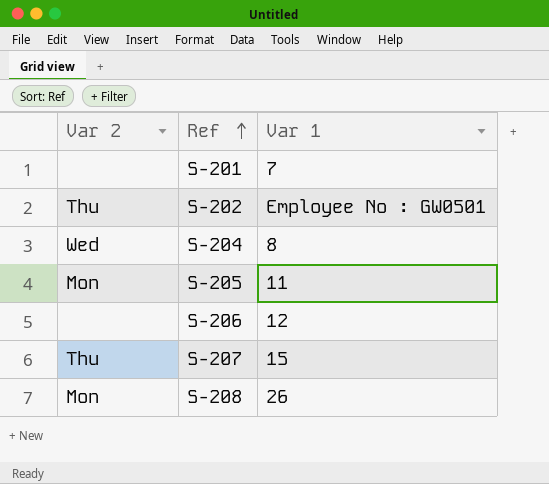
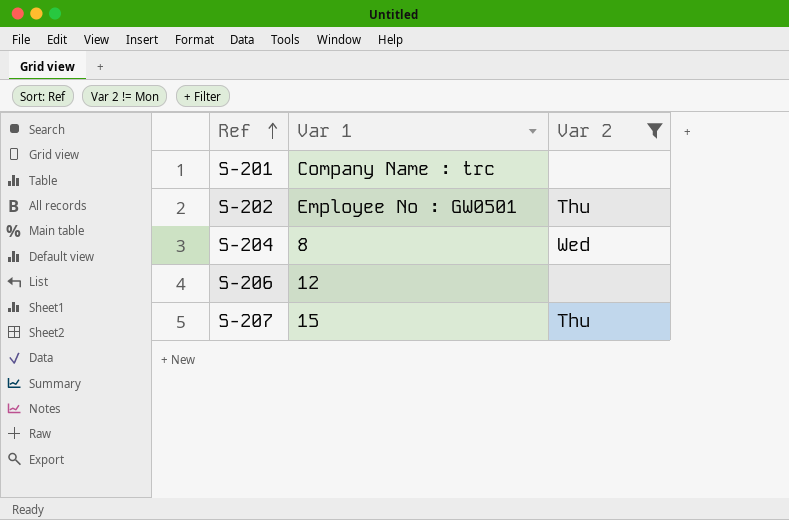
filter: none -> Var 2 != Mon
column Var 2 | position: 1 -> 3
S-201 | Var 1: 7 -> Company Name : trc

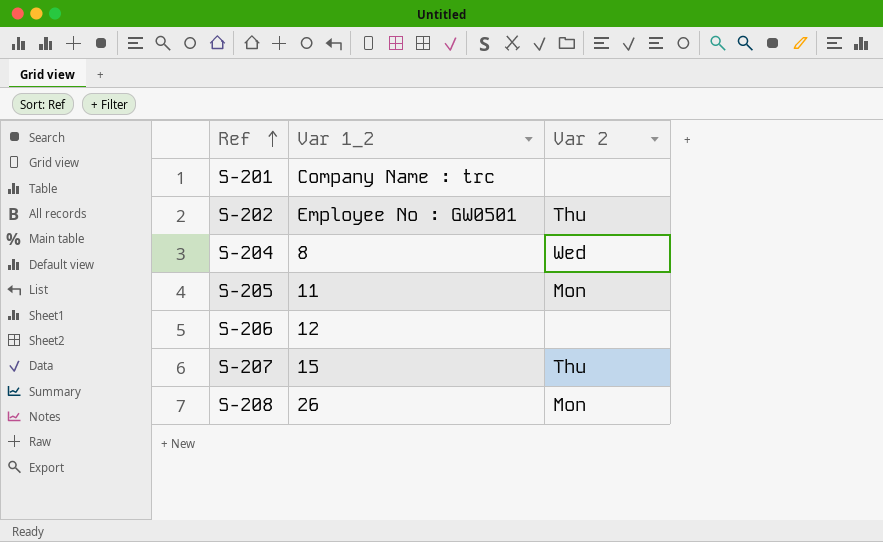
filter: Var 2 != Mon -> none
column name: Var 1 -> Var 1_2

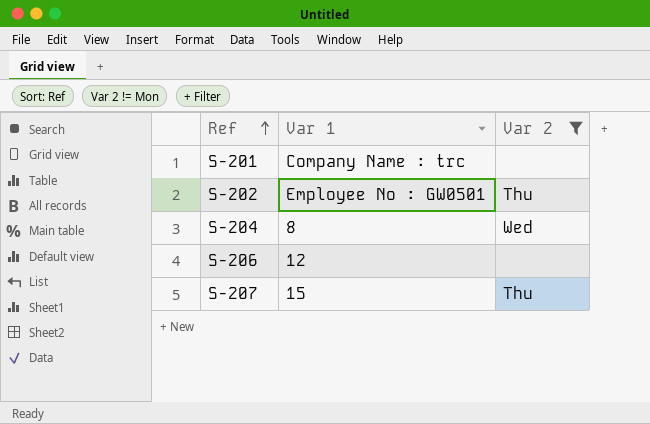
filter: none -> Var 2 != Mon
column name: Var 1_2 -> Var 1

